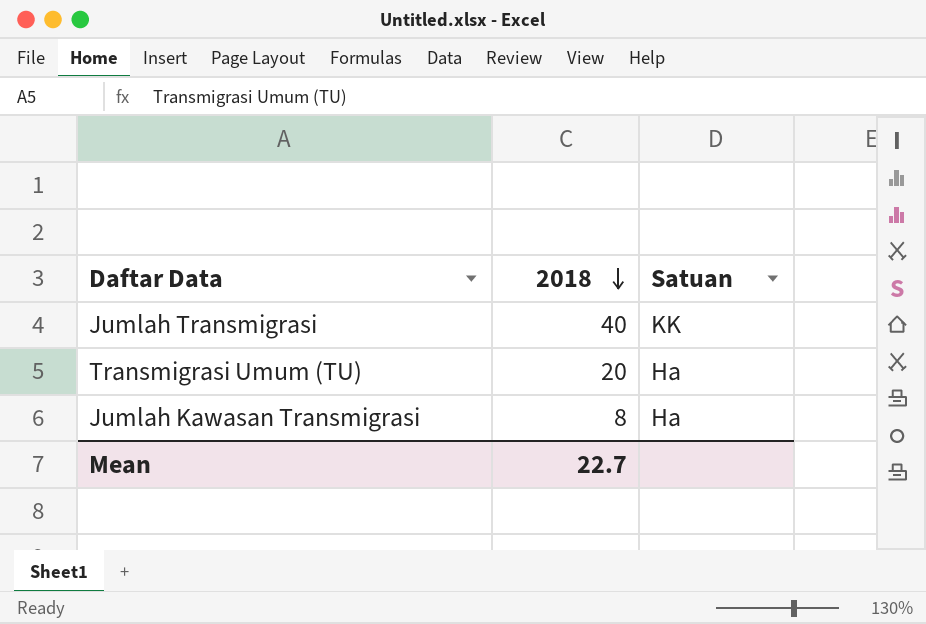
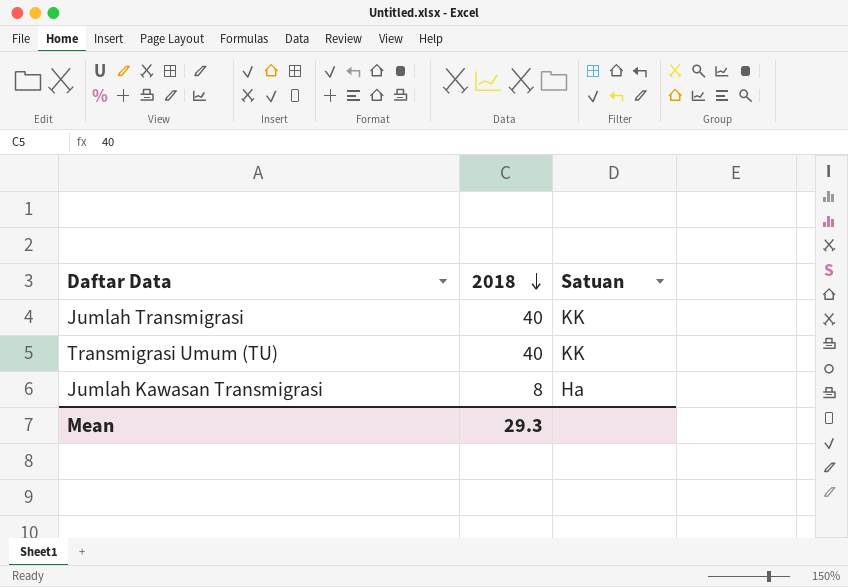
Transmigrasi Umum (TU) | 2018: 20 -> 40
Transmigrasi Umum (TU) | Satuan: Ha -> KK
Mean | 2018: 22.7 -> 29.3

